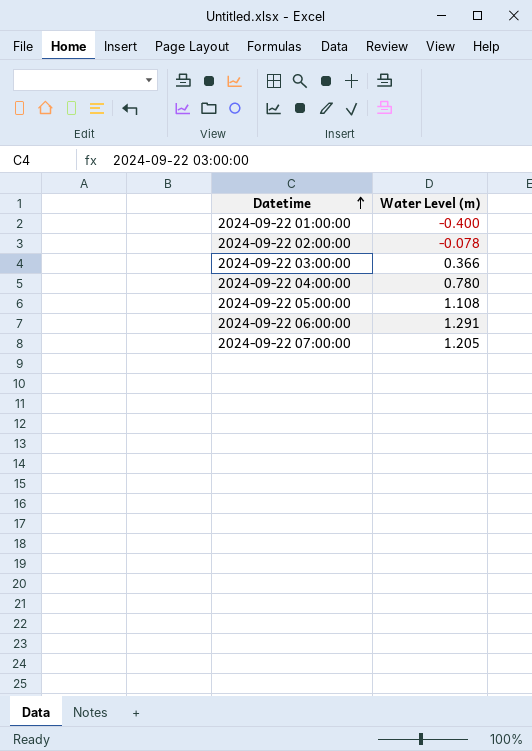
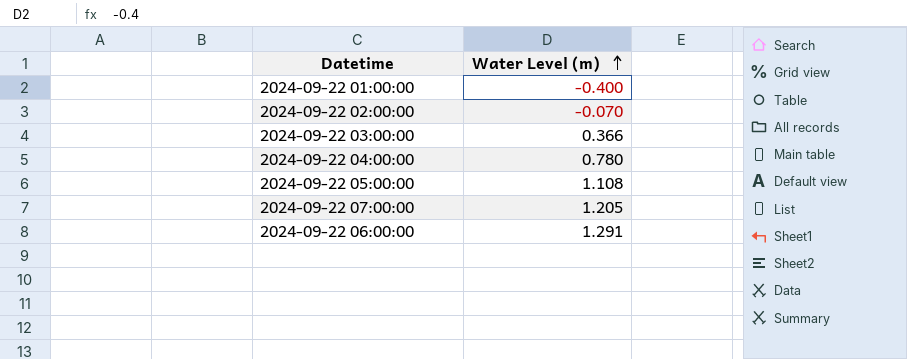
row order: Datetime ascending -> Water Level (m) ascending
2024-09-22 02:00:00 | Water Level (m): -0.078 -> -0.070

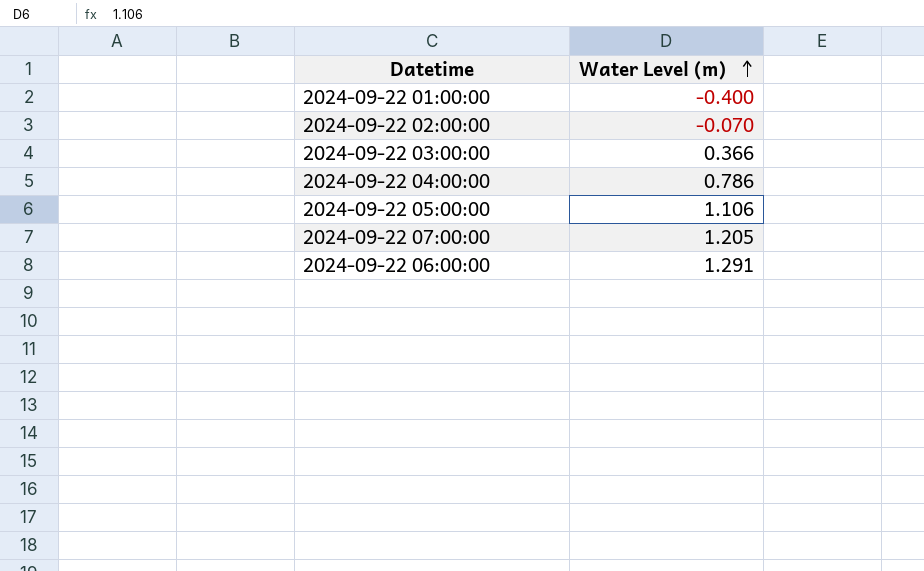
2024-09-22 04:00:00 | Water Level (m): 0.780 -> 0.786
2024-09-22 05:00:00 | Water Level (m): 1.108 -> 1.106

